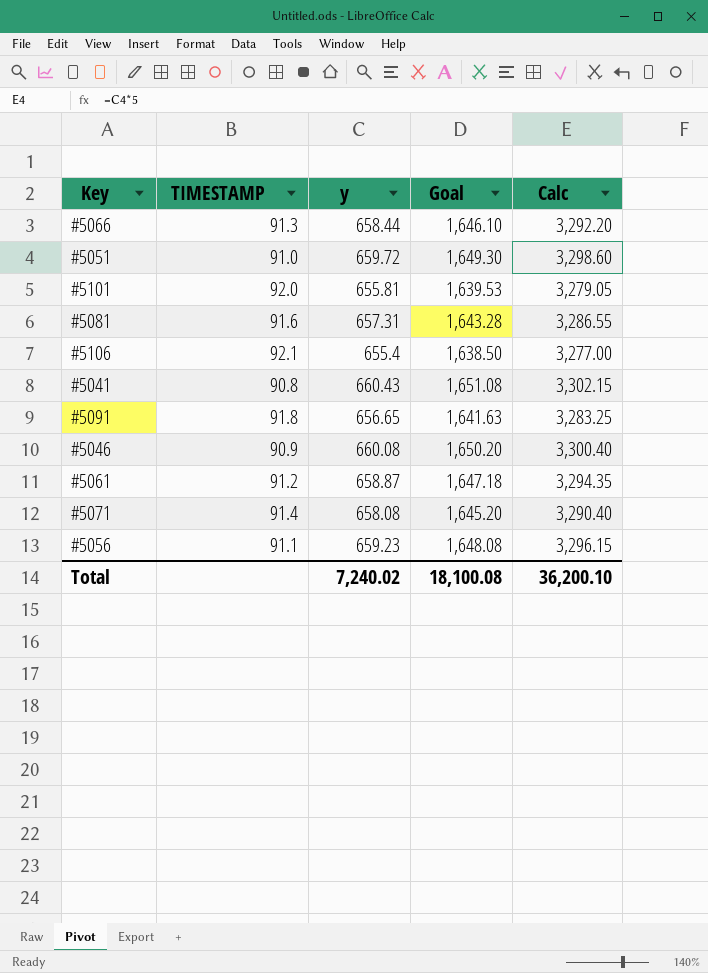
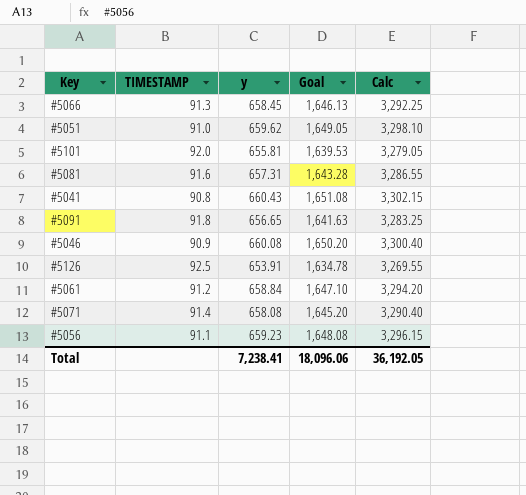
row #5106: 92.1 | 655.4 | 1,638.50 | 3,277.00 -> none
#5066 | y: 658.44 -> 658.45
#5066 | Goal: 1,646.10 -> 1,646.13
#5066 | Calc: 3,292.20 -> 3,292.25
#5051 | y: 659.72 -> 659.62
#5051 | Goal: 1,649.30 -> 1,649.05
#5051 | Calc: 3,298.60 -> 3,298.10
row #5126: none -> 92.5 | 653.91 | 1,634.78 | 3,269.55
#5061 | y: 658.87 -> 658.84
#5061 | Goal: 1,647.18 -> 1,647.10
#5061 | Calc: 3,294.35 -> 3,294.20
Total | y: 7,240.02 -> 7,238.41
Total | Goal: 18,100.08 -> 18,096.06
Total | Calc: 36,200.10 -> 36,192.05

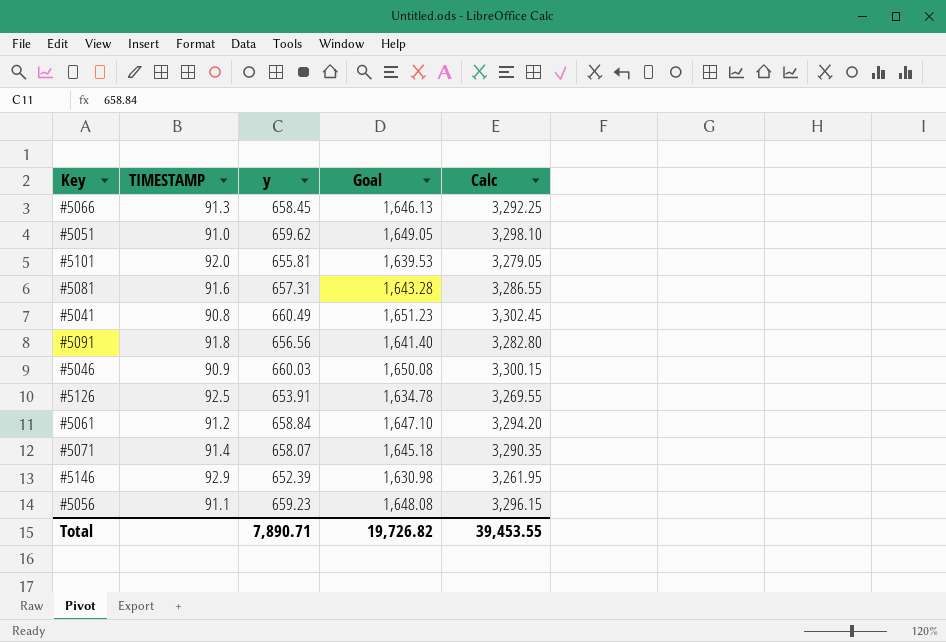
#5041 | y: 660.43 -> 660.49
#5041 | Goal: 1,651.08 -> 1,651.23
#5041 | Calc: 3,302.15 -> 3,302.45
#5091 | y: 656.65 -> 656.56
#5091 | Goal: 1,641.63 -> 1,641.40
#5091 | Calc: 3,283.25 -> 3,282.80
#5046 | y: 660.08 -> 660.03
#5046 | Goal: 1,650.20 -> 1,650.08
#5046 | Calc: 3,300.40 -> 3,300.15
#5071 | y: 658.08 -> 658.07
#5071 | Goal: 1,645.20 -> 1,645.18
#5071 | Calc: 3,290.40 -> 3,290.35
row #5146: none -> 92.9 | 652.39 | 1,630.98 | 3,261.95
Total | y: 7,238.41 -> 7,890.71
Total | Goal: 18,096.06 -> 19,726.82
Total | Calc: 36,192.05 -> 39,453.55

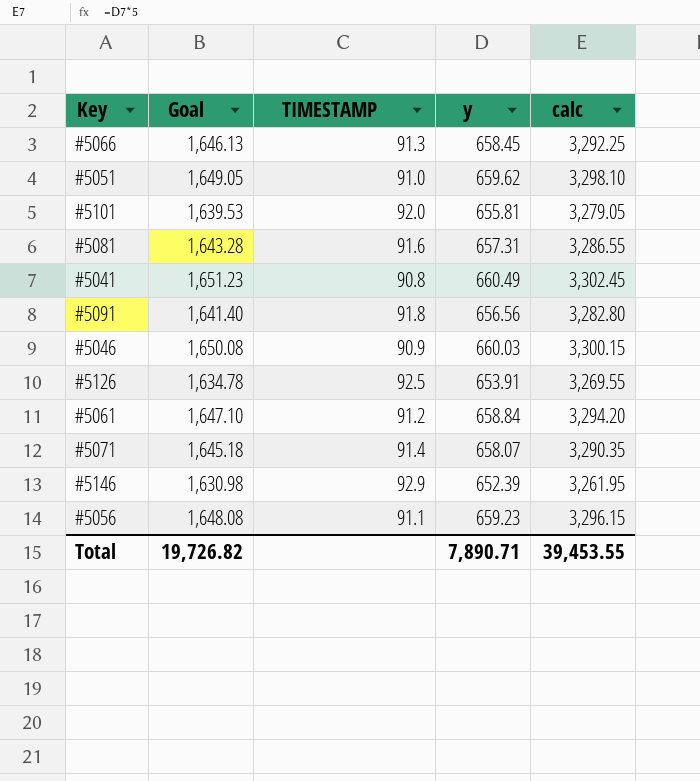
column Goal | position: 4 -> 2
column name: Calc -> calc

